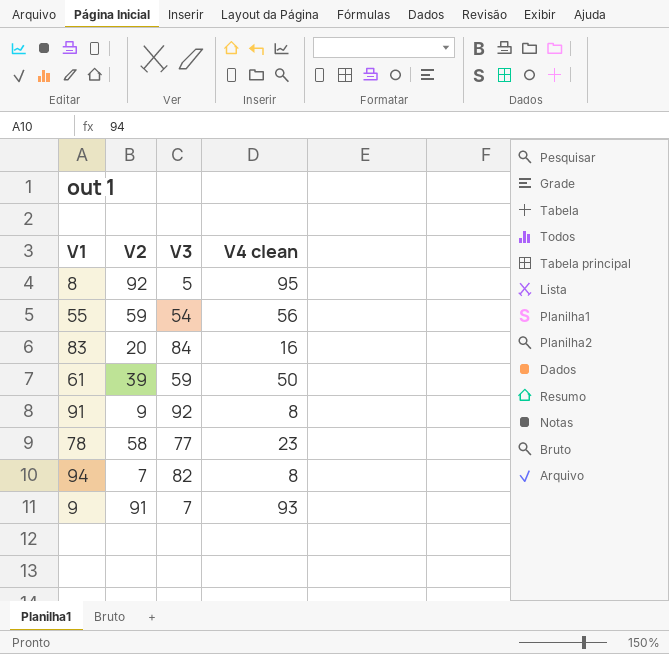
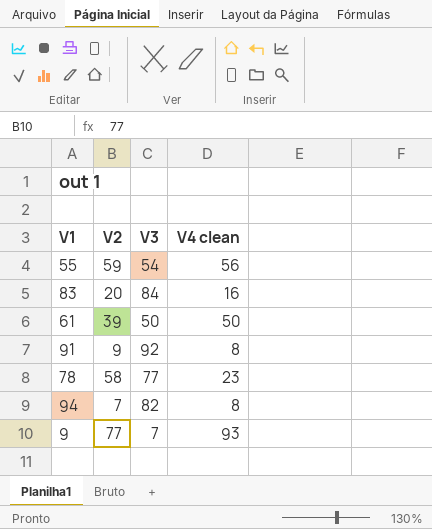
row 8: 92 | 5 | 95 -> none
61 | V3: 59 -> 50
9 | V2: 91 -> 77

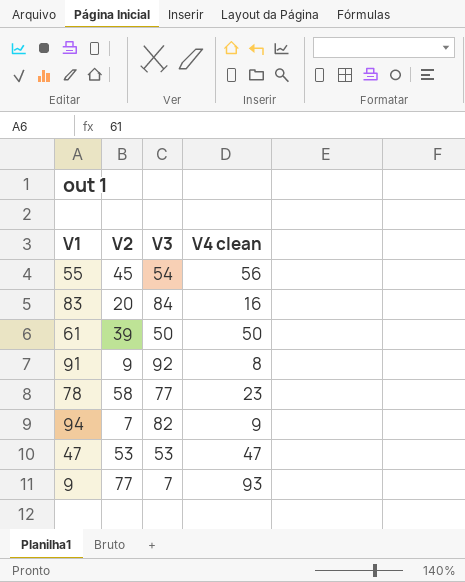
55 | V2: 59 -> 45
94 | V4 clean: 8 -> 9
row 47: none -> 53 | 53 | 47

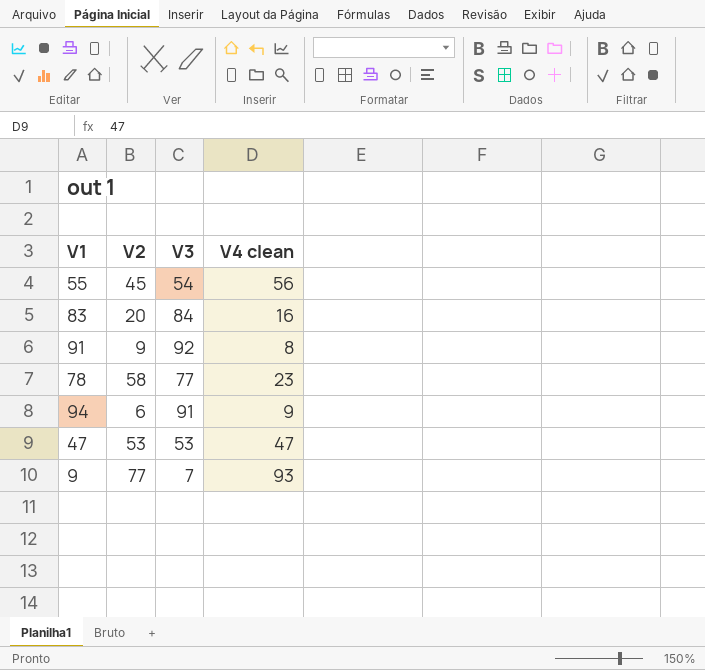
row 61: 39 | 50 | 50 -> none
94 | V2: 7 -> 6
94 | V3: 82 -> 91

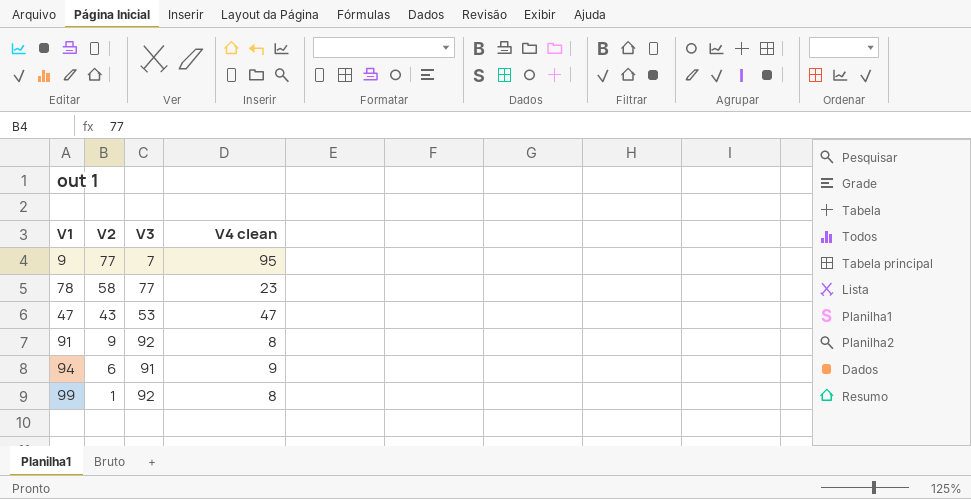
row order: none -> V2 descending
row 55: 45 | 54 | 56 -> none
row 83: 20 | 84 | 16 -> none
9 | V4 clean: 93 -> 95
47 | V2: 53 -> 43
row 99: none -> 1 | 92 | 8

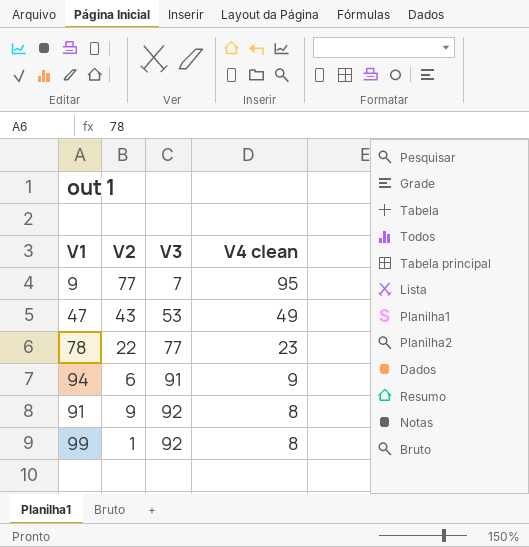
row order: V2 descending -> V3 ascending
47 | V4 clean: 47 -> 49
78 | V2: 58 -> 22

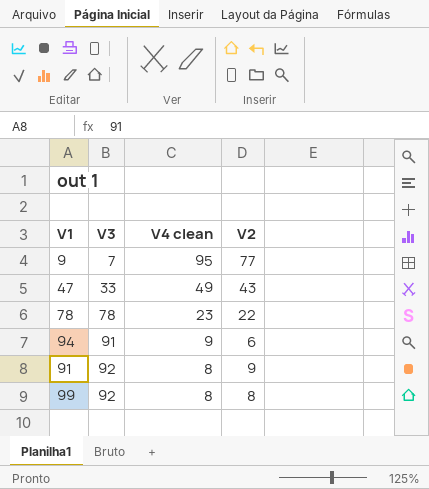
column V2 | position: 2 -> 4
47 | V3: 53 -> 33
78 | V3: 77 -> 78
99 | V2: 1 -> 8

